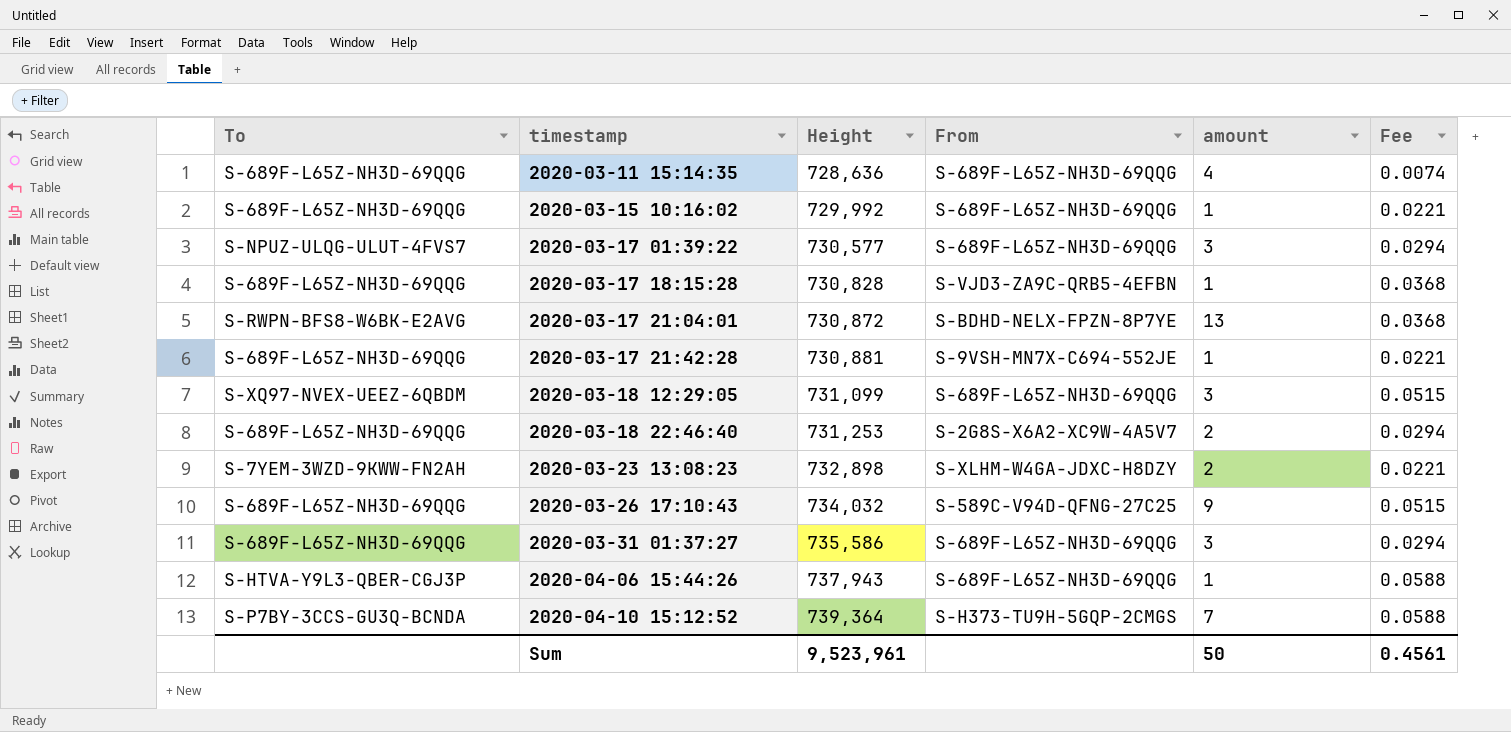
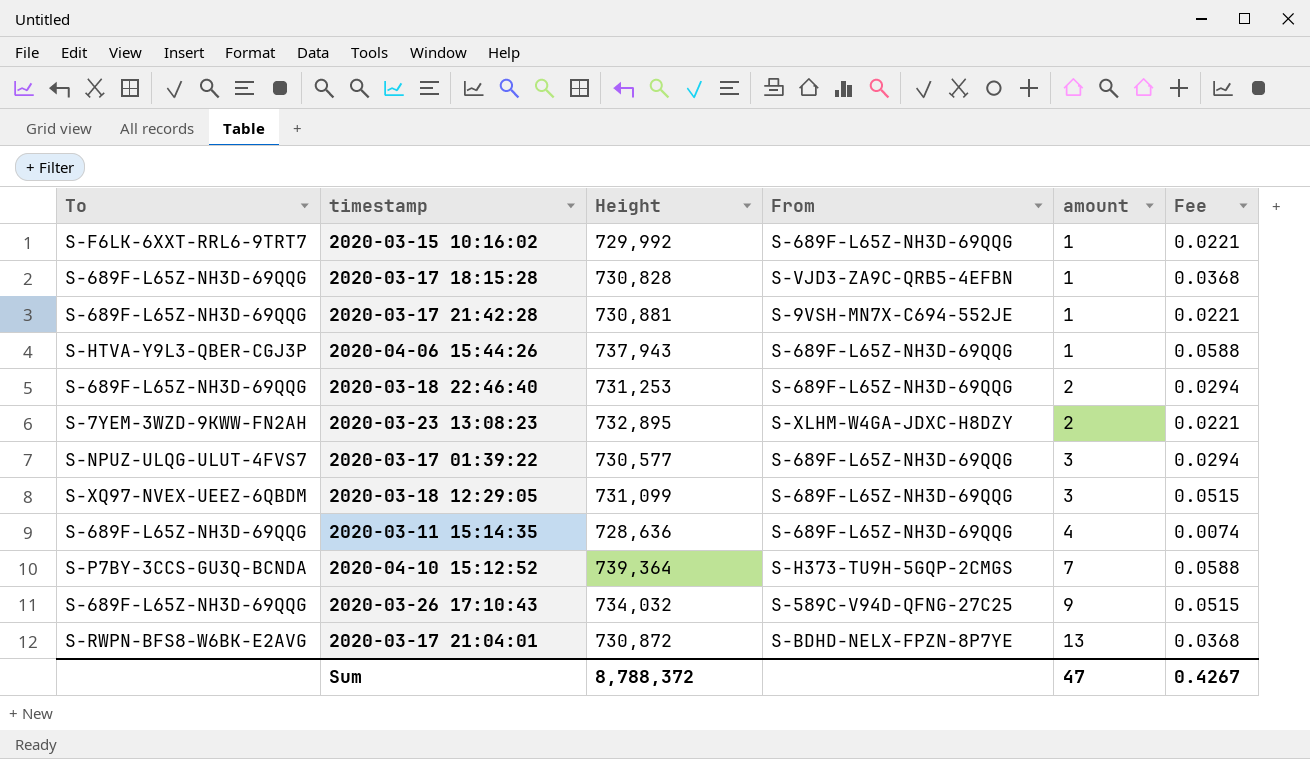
row order: timestamp ascending -> amount ascending
row 2020-03-31 01:37:27: S-689F-L65Z-NH3D-69QQG | 735,586 | S-689F-L65Z-NH3D-69QQG | 3 | 0.0294 -> none
2020-03-15 10:16:02 | To: S-689F-L65Z-NH3D-69QQG -> S-F6LK-6XXT-RRL6-9TRT7
2020-03-18 22:46:40 | From: S-2G8S-X6A2-XC9W-4A5V7 -> S-689F-L65Z-NH3D-69QQG
2020-03-23 13:08:23 | Height: 732,898 -> 732,895
Sum | Height: 9,523,961 -> 8,788,372
Sum | amount: 50 -> 47
Sum | Fee: 0.4561 -> 0.4267

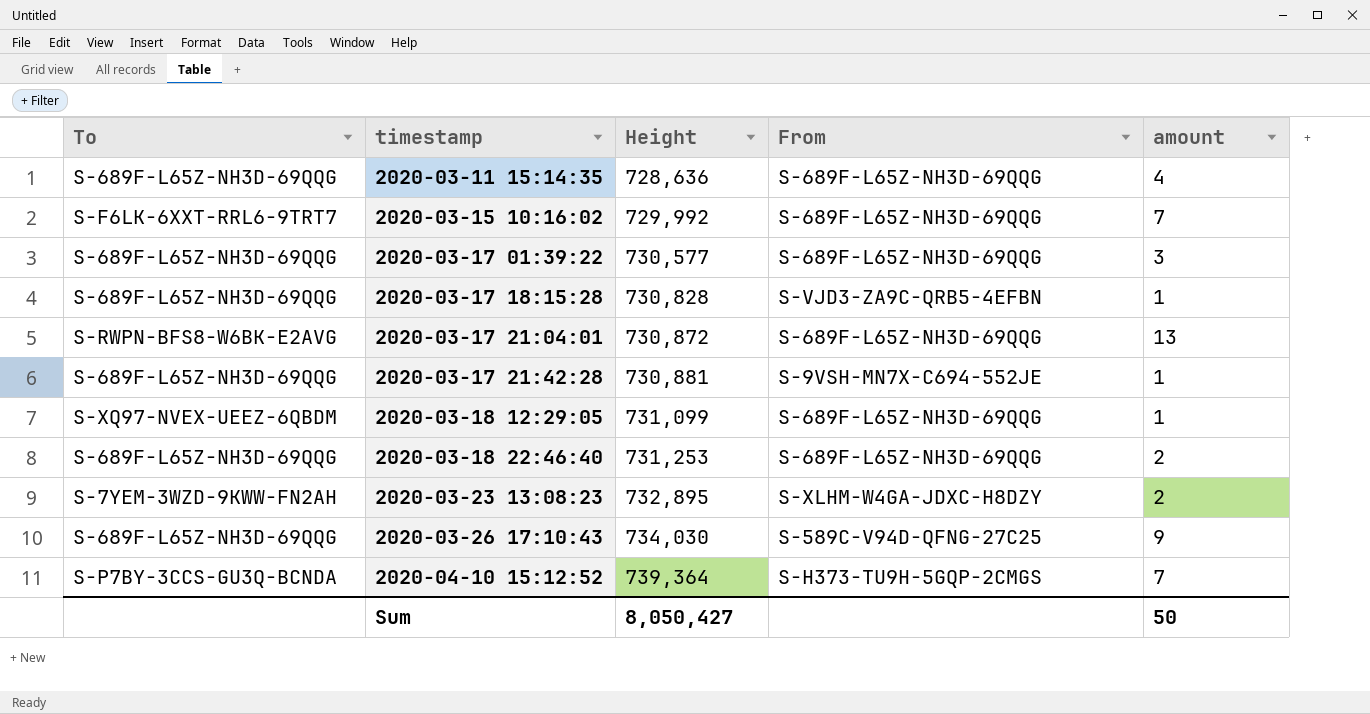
row order: amount ascending -> timestamp ascending
column Fee | position: 6 -> none
row 2020-04-06 15:44:26: S-HTVA-Y9L3-QBER-CGJ3P | 737,943 | S-689F-L65Z-NH3D-69QQG | 1 | 0.0588 -> none
2020-03-15 10:16:02 | amount: 1 -> 7
2020-03-17 01:39:22 | To: S-NPUZ-ULQG-ULUT-4FVS7 -> S-689F-L65Z-NH3D-69QQG
2020-03-17 21:04:01 | From: S-BDHD-NELX-FPZN-8P7YE -> S-689F-L65Z-NH3D-69QQG
2020-03-18 12:29:05 | amount: 3 -> 1
2020-03-26 17:10:43 | Height: 734,032 -> 734,030
Sum | Height: 8,788,372 -> 8,050,427
Sum | amount: 47 -> 50

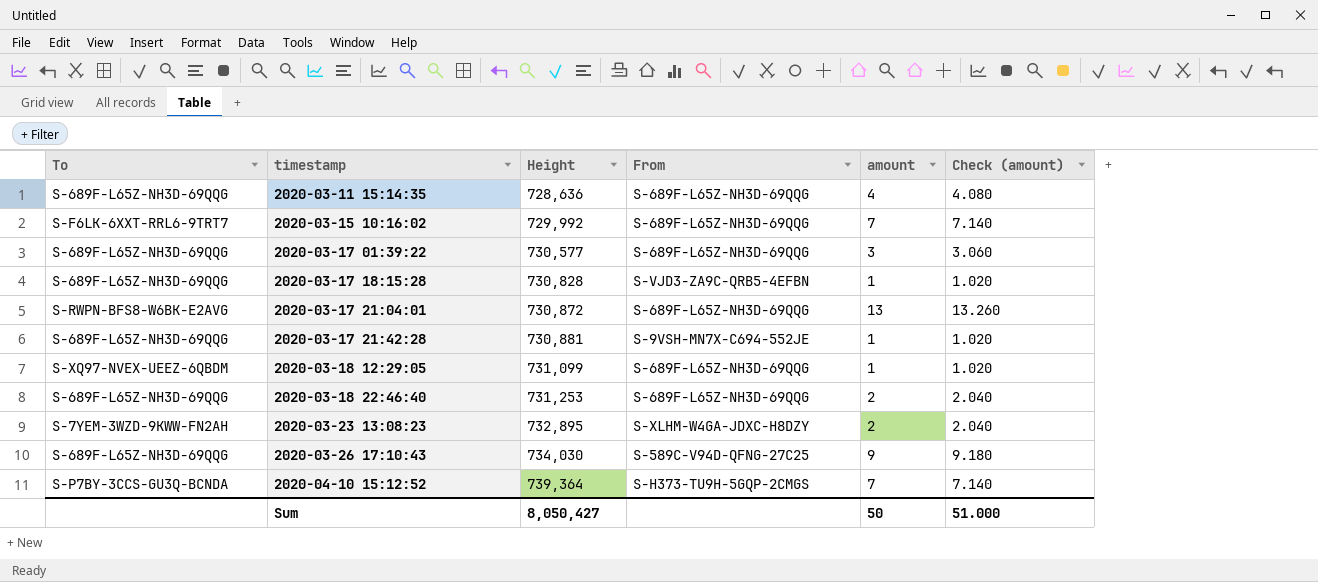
column Check (amount) | formula: none -> [amount] * 1.02

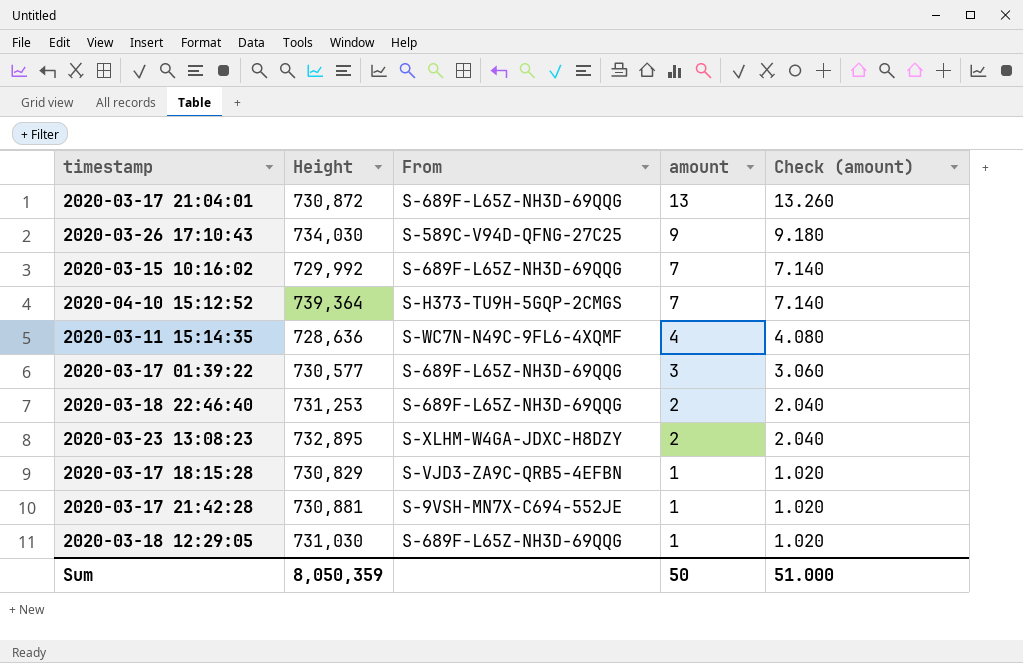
row order: timestamp ascending -> amount descending
column To | position: 1 -> none
2020-03-11 15:14:35 | From: S-689F-L65Z-NH3D-69QQG -> S-WC7N-N49C-9FL6-4XQMF
2020-03-17 18:15:28 | Height: 730,828 -> 730,829
2020-03-18 12:29:05 | Height: 731,099 -> 731,030
Sum | Height: 8,050,427 -> 8,050,359

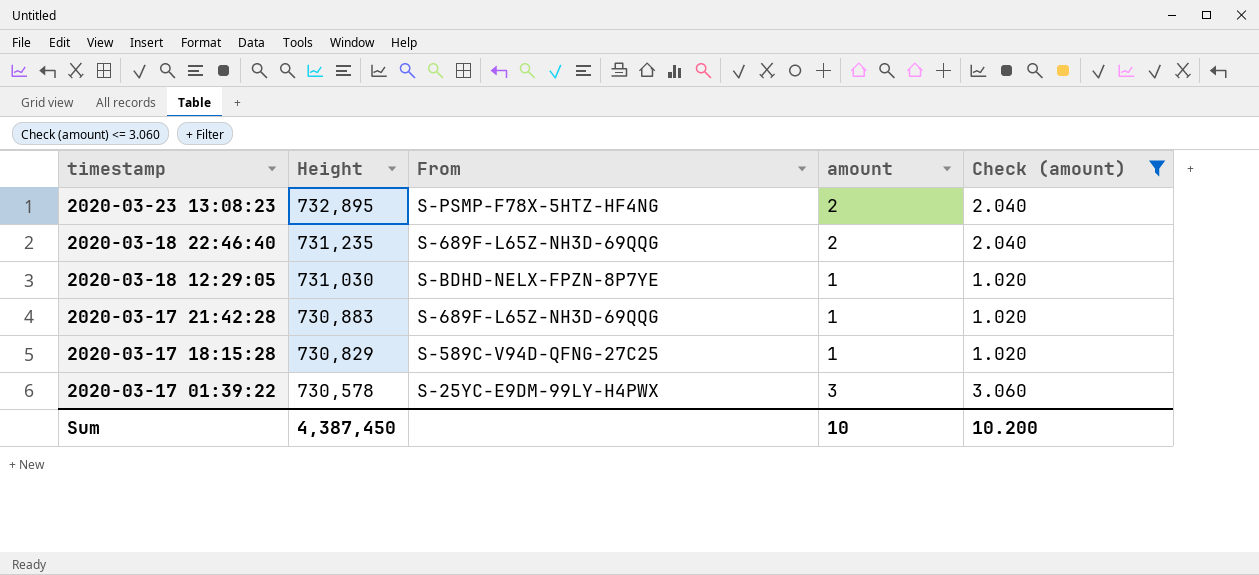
filter: none -> Check (amount) <= 3.060
row order: amount descending -> timestamp descending
2020-03-23 13:08:23 | From: S-XLHM-W4GA-JDXC-H8DZY -> S-PSMP-F78X-5HTZ-HF4NG
2020-03-18 22:46:40 | Height: 731,253 -> 731,235
2020-03-18 12:29:05 | From: S-689F-L65Z-NH3D-69QQG -> S-BDHD-NELX-FPZN-8P7YE
2020-03-17 21:42:28 | Height: 730,881 -> 730,883
2020-03-17 21:42:28 | From: S-9VSH-MN7X-C694-552JE -> S-689F-L65Z-NH3D-69QQG
2020-03-17 18:15:28 | From: S-VJD3-ZA9C-QRB5-4EFBN -> S-589C-V94D-QFNG-27C25
2020-03-17 01:39:22 | Height: 730,577 -> 730,578
2020-03-17 01:39:22 | From: S-689F-L65Z-NH3D-69QQG -> S-25YC-E9DM-99LY-H4PWX
Sum | Height: 8,050,359 -> 4,387,450
Sum | amount: 50 -> 10
Sum | Check (amount): 51.000 -> 10.200

